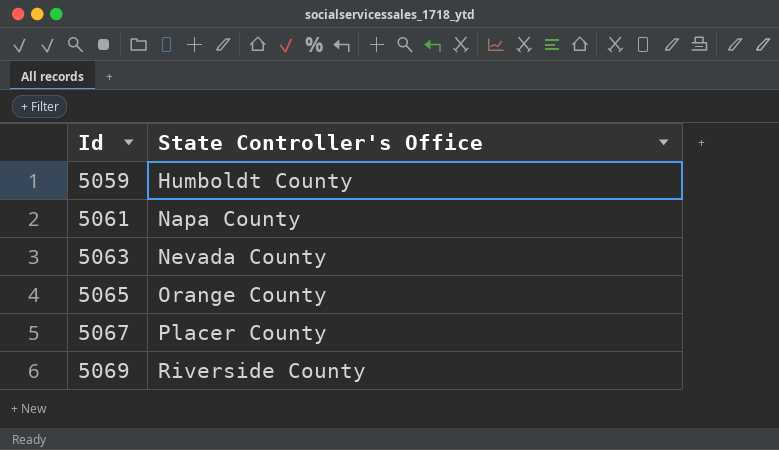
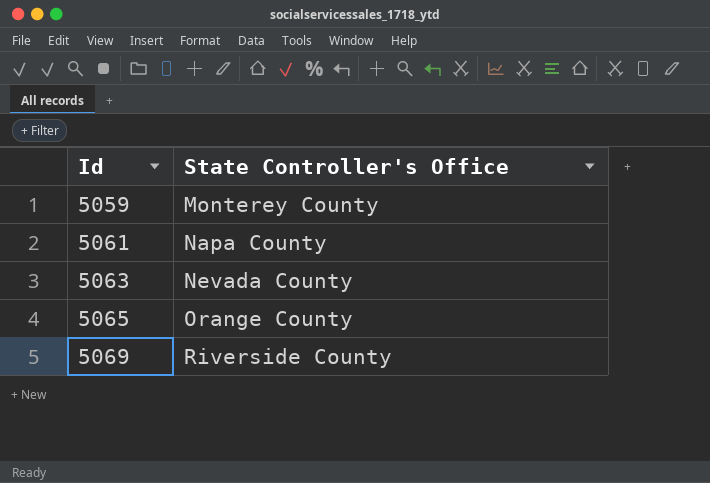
row 5067: Placer County -> none
5059 | State Controller's Office: Humboldt County -> Monterey County

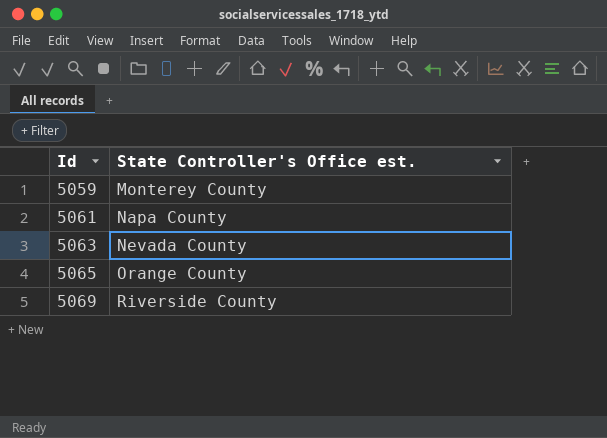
column name: State Controller's Office -> State Controller's Office est.

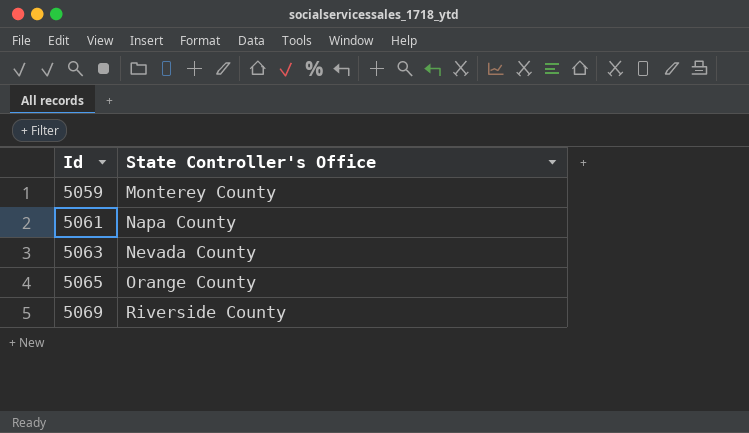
column name: State Controller's Office est. -> State Controller's Office

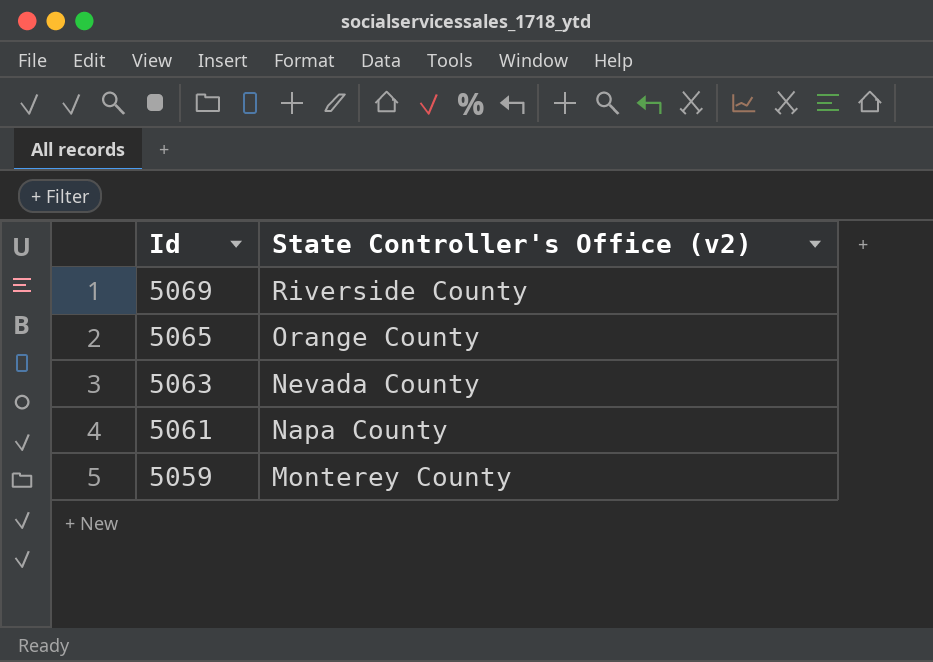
row order: Id ascending -> Id descending
column name: State Controller's Office -> State Controller's Office (v2)

